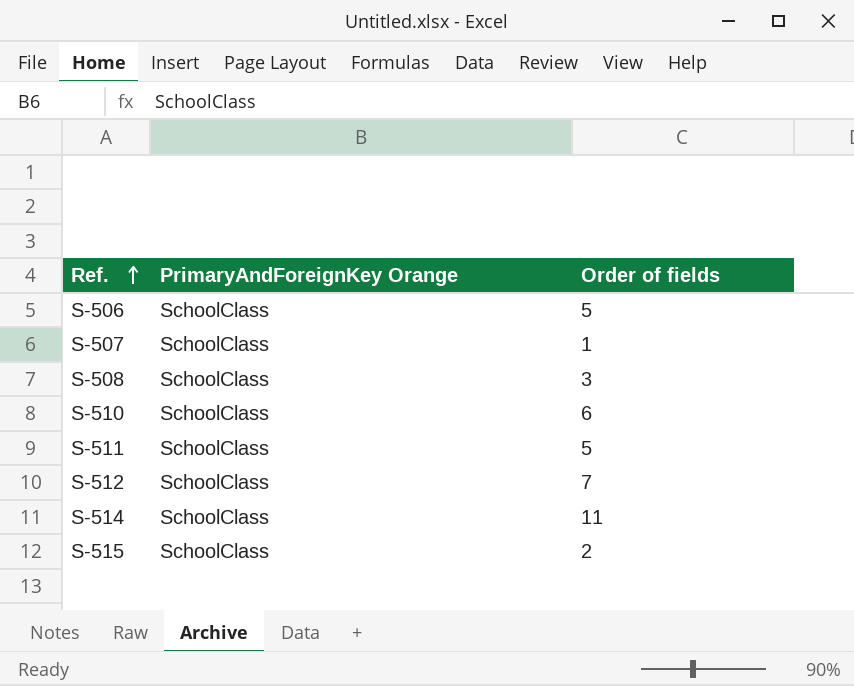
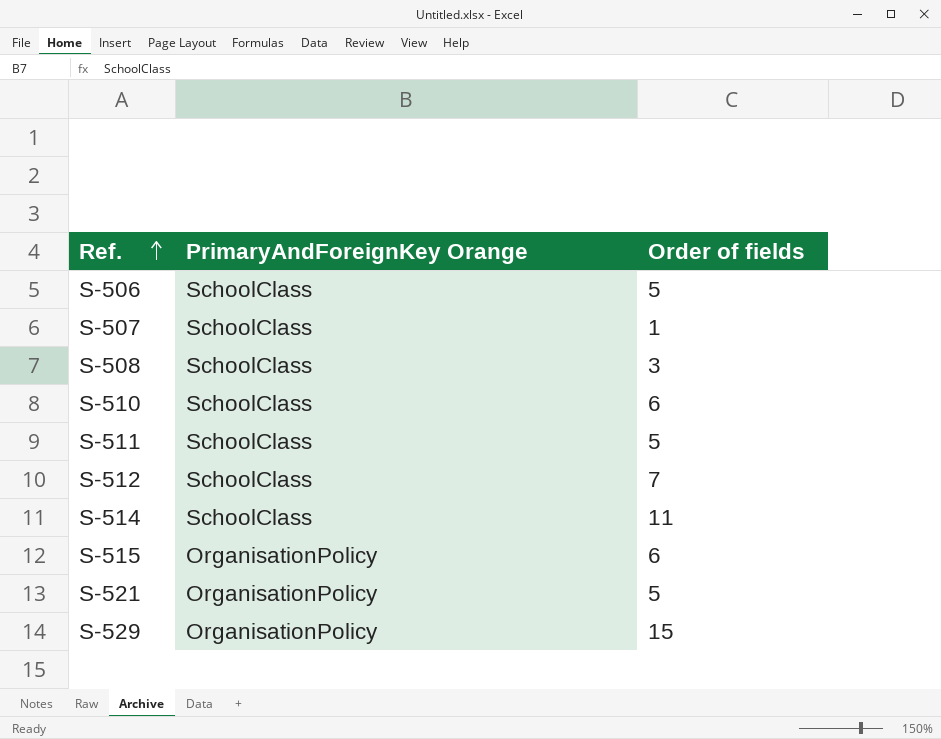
S-515 | PrimaryAndForeignKey Orange: SchoolClass -> OrganisationPolicy
S-515 | Order of fields: 2 -> 6
row S-521: none -> OrganisationPolicy | 5
row S-529: none -> OrganisationPolicy | 15

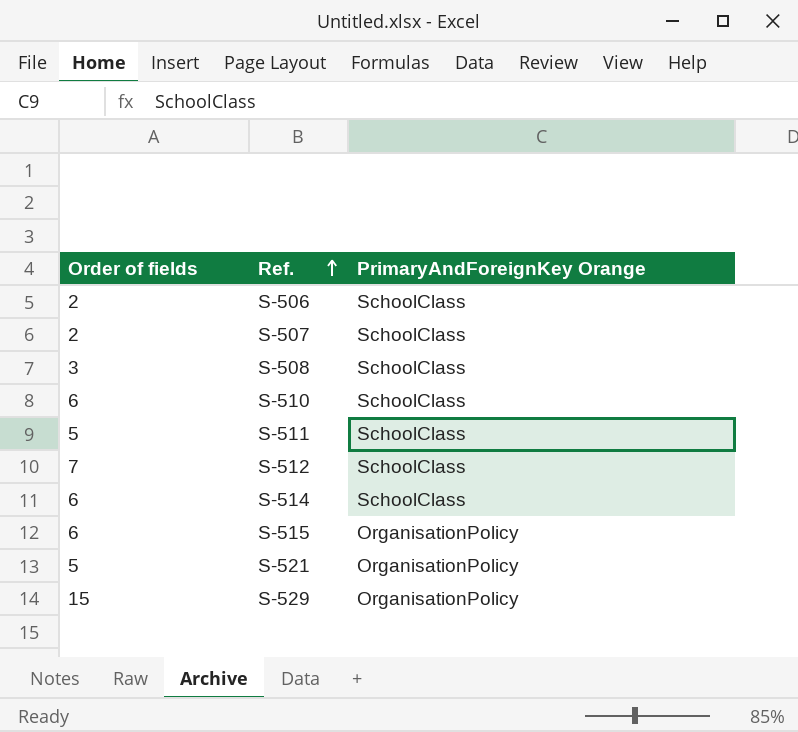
column Order of fields | position: 3 -> 1
S-506 | Order of fields: 5 -> 2
S-507 | Order of fields: 1 -> 2
S-514 | Order of fields: 11 -> 6

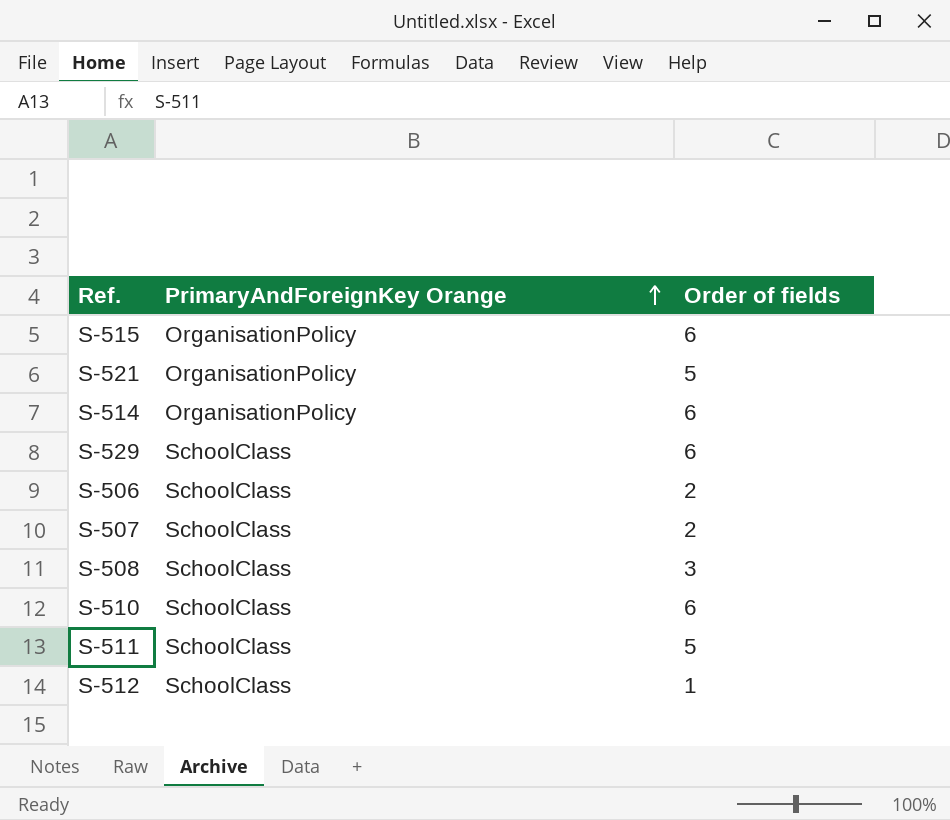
row order: Ref. ascending -> PrimaryAndForeignKey Orange ascending
column Order of fields | position: 1 -> 3
S-514 | PrimaryAndForeignKey Orange: SchoolClass -> OrganisationPolicy
S-529 | PrimaryAndForeignKey Orange: OrganisationPolicy -> SchoolClass
S-529 | Order of fields: 15 -> 6
S-512 | Order of fields: 7 -> 1

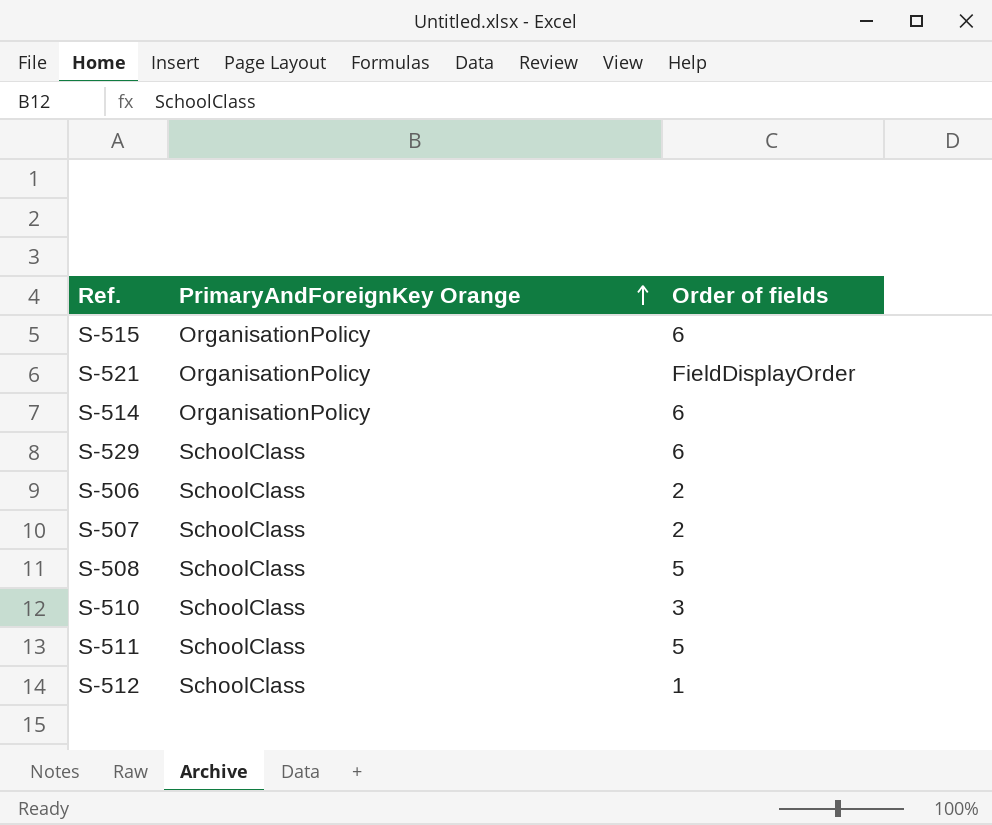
S-521 | Order of fields: 5 -> FieldDisplayOrder
S-508 | Order of fields: 3 -> 5
S-510 | Order of fields: 6 -> 3

